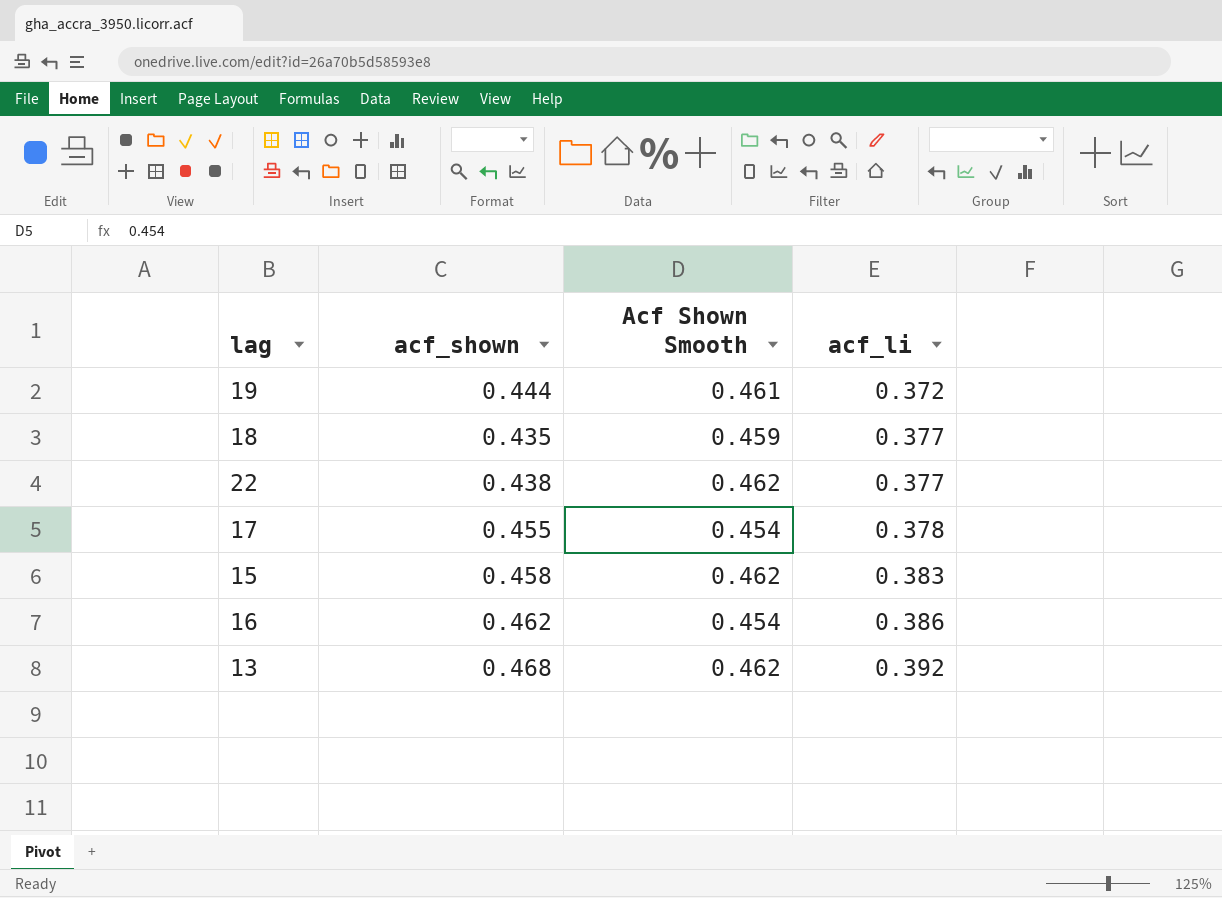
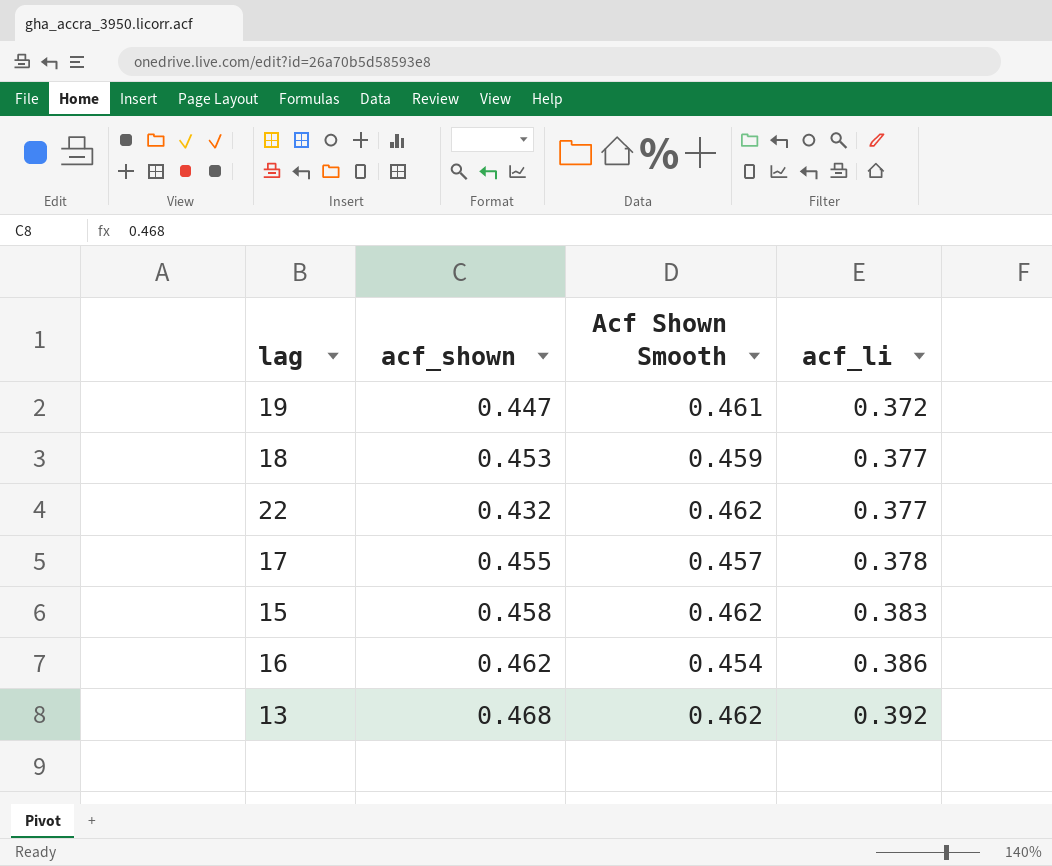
19 | acf_shown: 0.444 -> 0.447
18 | acf_shown: 0.435 -> 0.453
22 | acf_shown: 0.438 -> 0.432
17 | Acf Shown Smooth: 0.454 -> 0.457

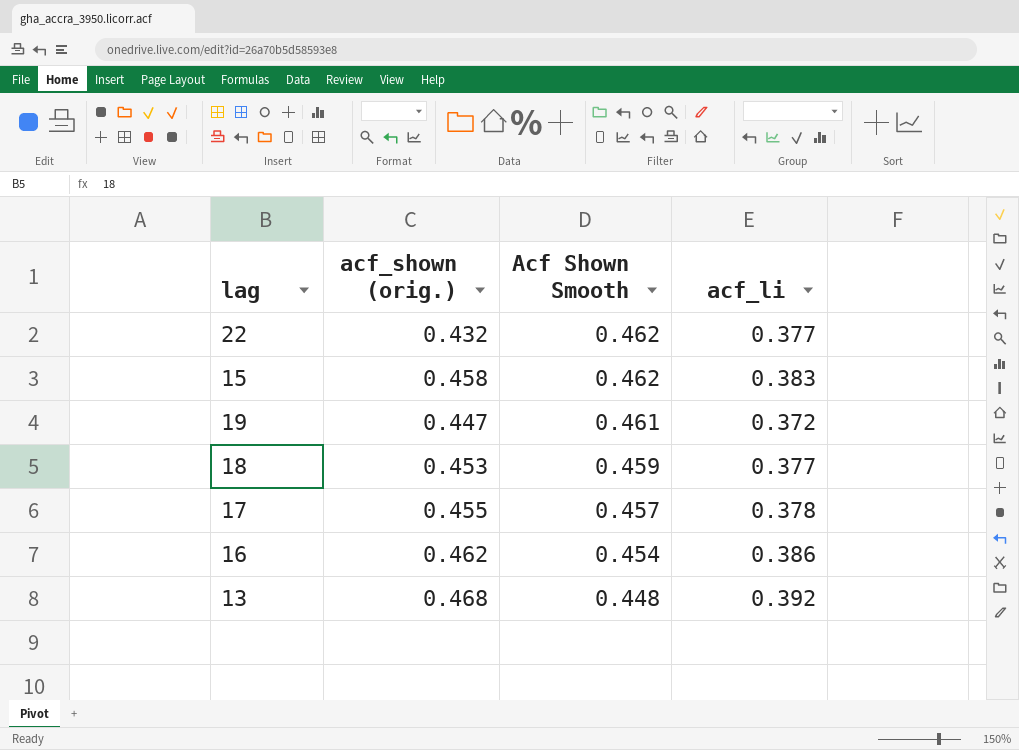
row order: acf_li ascending -> Acf Shown Smooth descending
column name: acf_shown -> acf_shown (orig.)
13 | Acf Shown Smooth: 0.462 -> 0.448

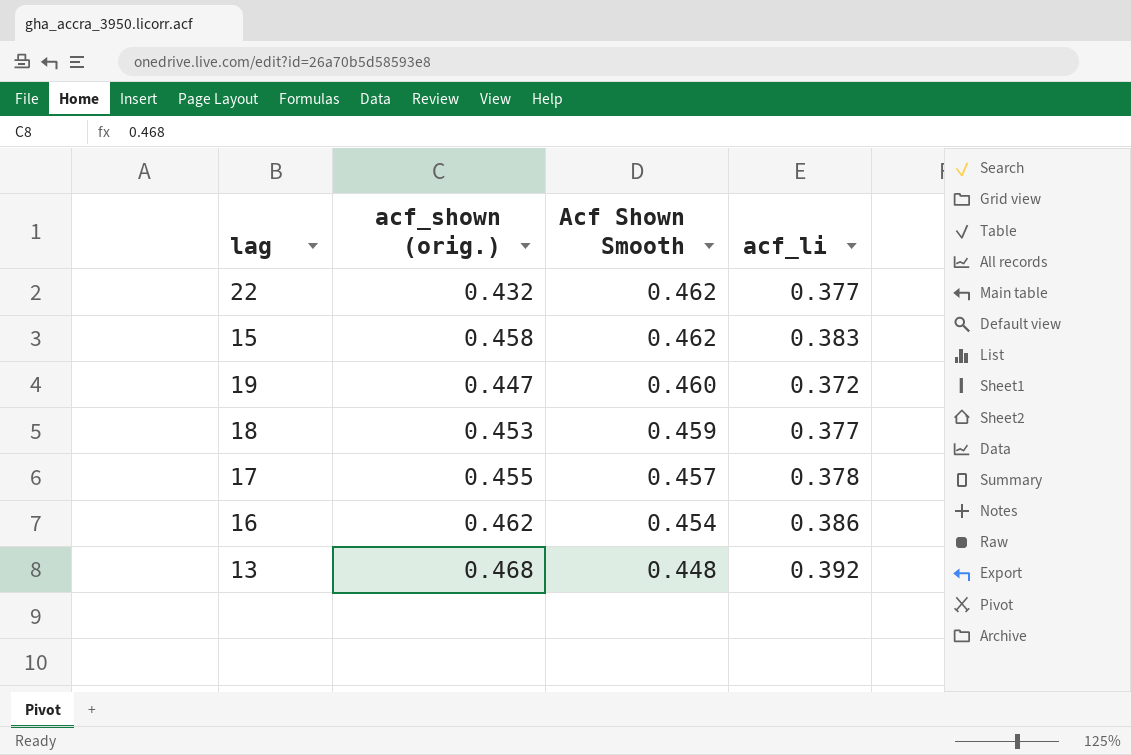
19 | Acf Shown Smooth: 0.461 -> 0.460

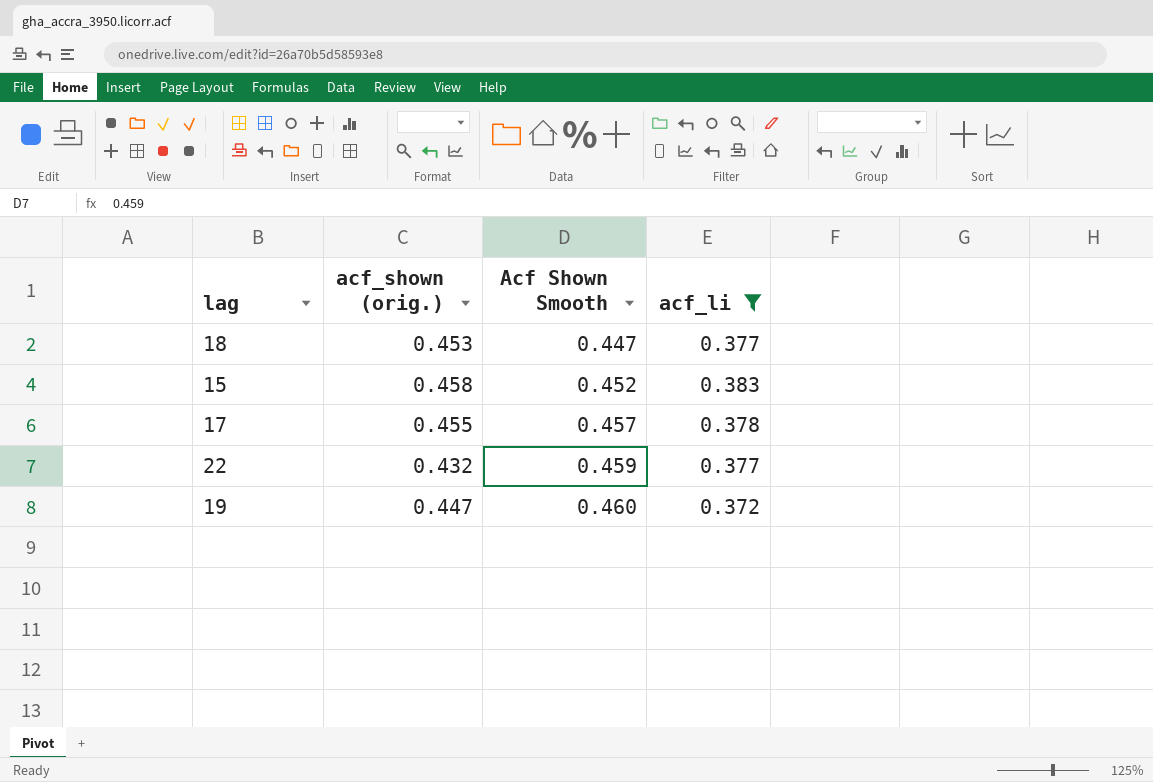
filter: none -> acf_li <= 0.383
row order: Acf Shown Smooth descending -> Acf Shown Smooth ascending
18 | Acf Shown Smooth: 0.459 -> 0.447
15 | Acf Shown Smooth: 0.462 -> 0.452
22 | Acf Shown Smooth: 0.462 -> 0.459

